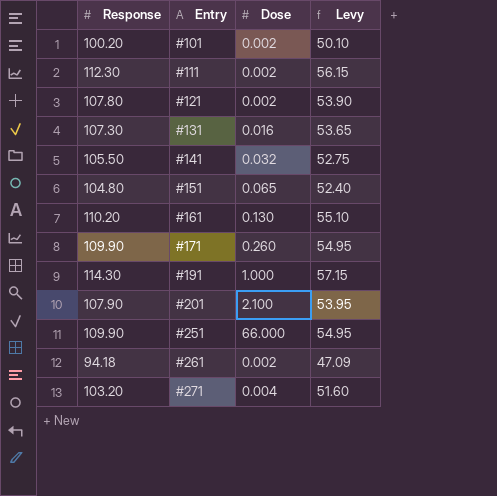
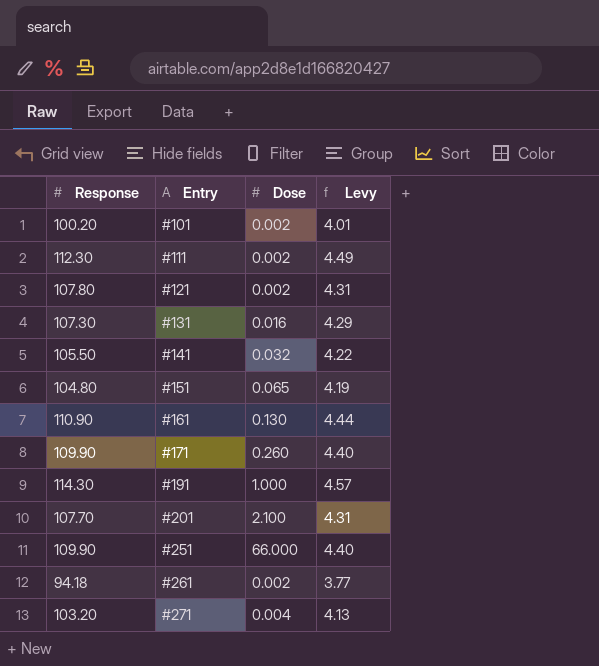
column Levy | formula: [Response] * 0.5 -> [Response] * 0.04
#161 | Response: 110.20 -> 110.90
#201 | Response: 107.90 -> 107.70

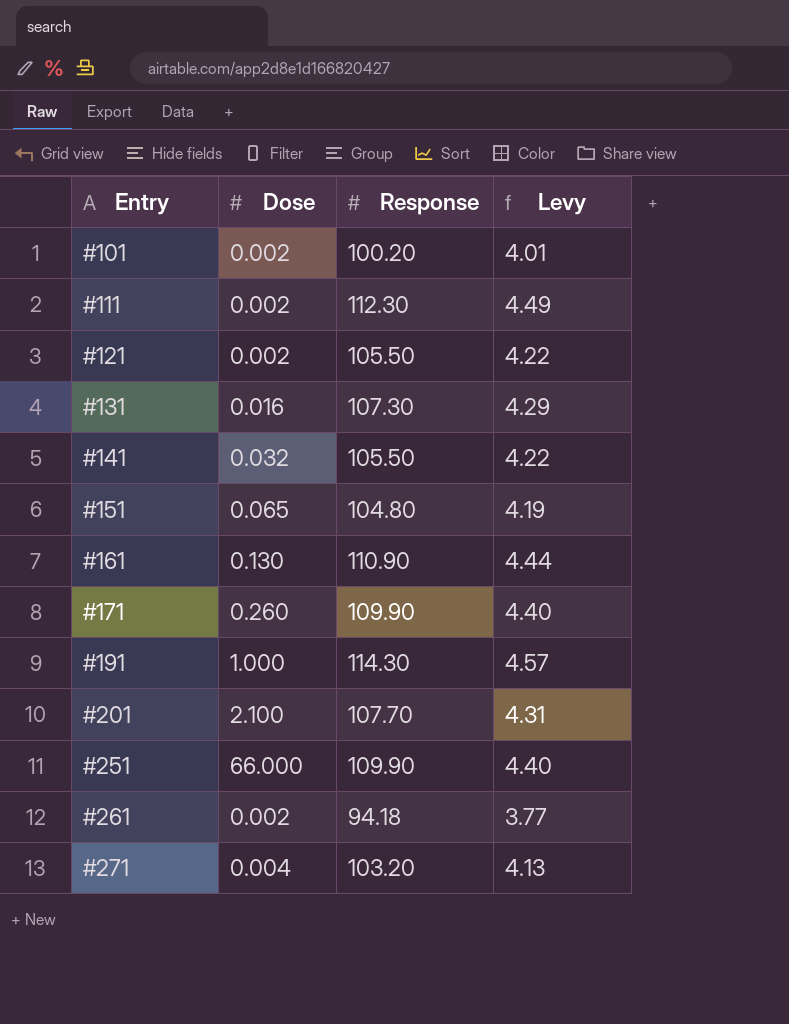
column Response | position: 1 -> 3
#121 | Response: 107.80 -> 105.50
#121 | Levy: 4.31 -> 4.22

